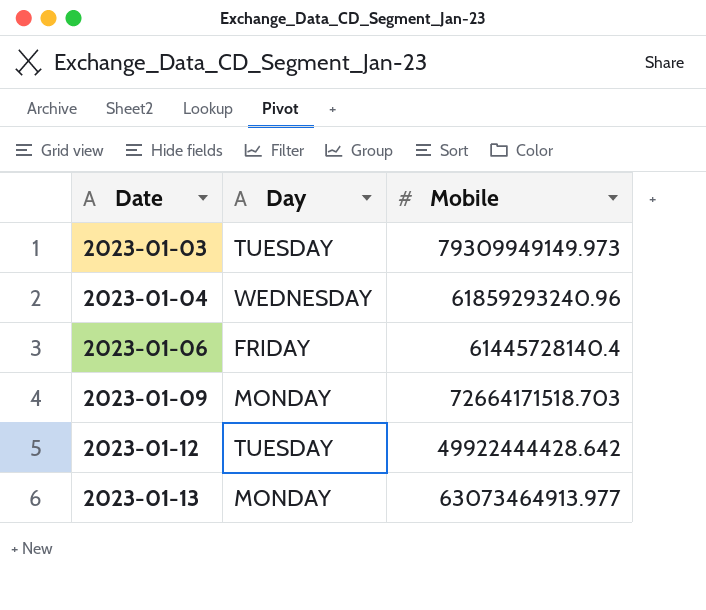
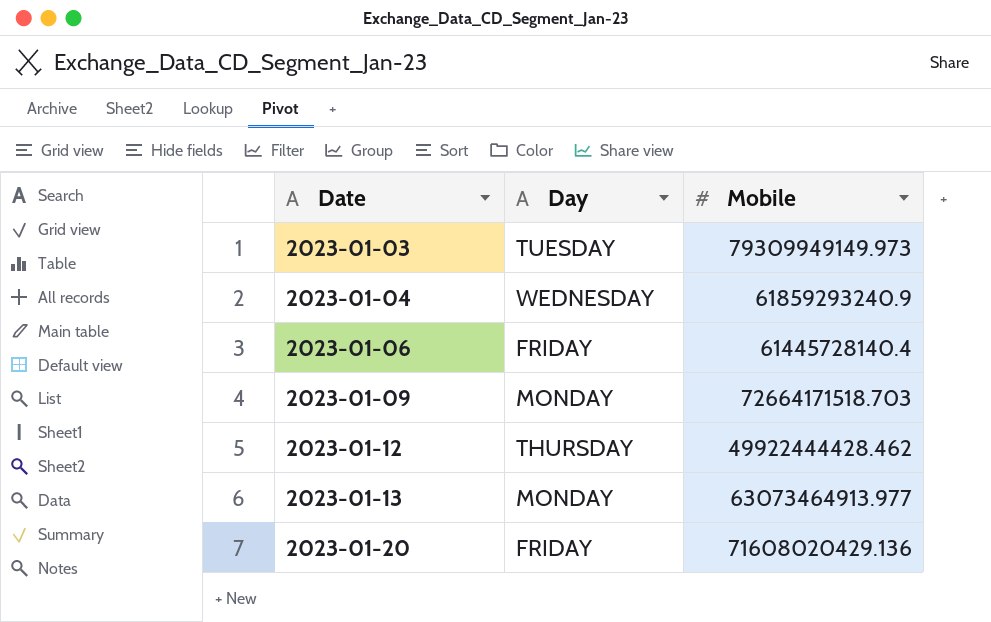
2023-01-04 | Mobile: 61859293240.96 -> 61859293240.9
2023-01-12 | Day: TUESDAY -> THURSDAY
2023-01-12 | Mobile: 49922444428.642 -> 49922444428.462
row 2023-01-20: none -> FRIDAY | 71608020429.136

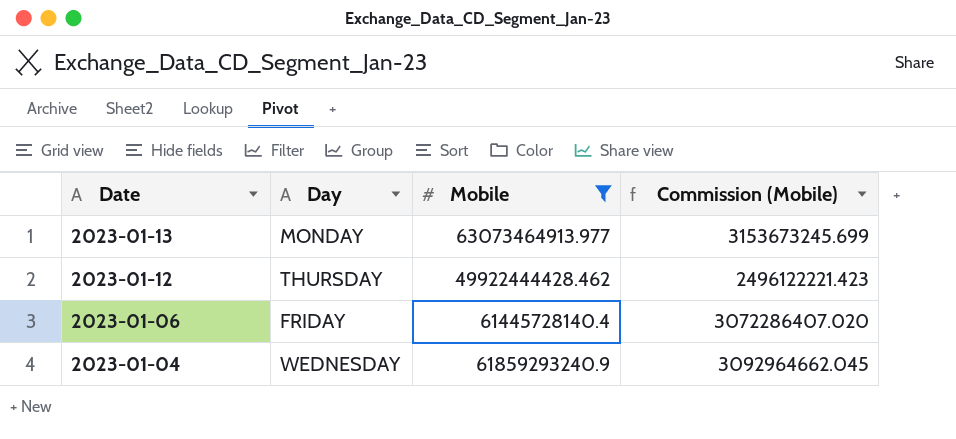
filter: none -> Mobile <= 63073464913.977
row order: Date ascending -> Date descending
column Commission (Mobile) | formula: none -> [Mobile] * 0.05

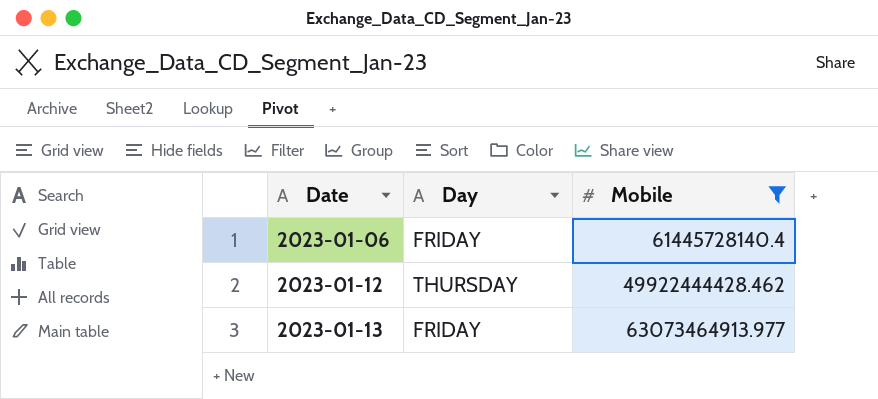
row order: Date descending -> Date ascending
column Commission (Mobile) | formula: [Mobile] * 0.05 -> none
row 2023-01-04: WEDNESDAY | 61859293240.9 | 3092964662.045 -> none
2023-01-13 | Day: MONDAY -> FRIDAY

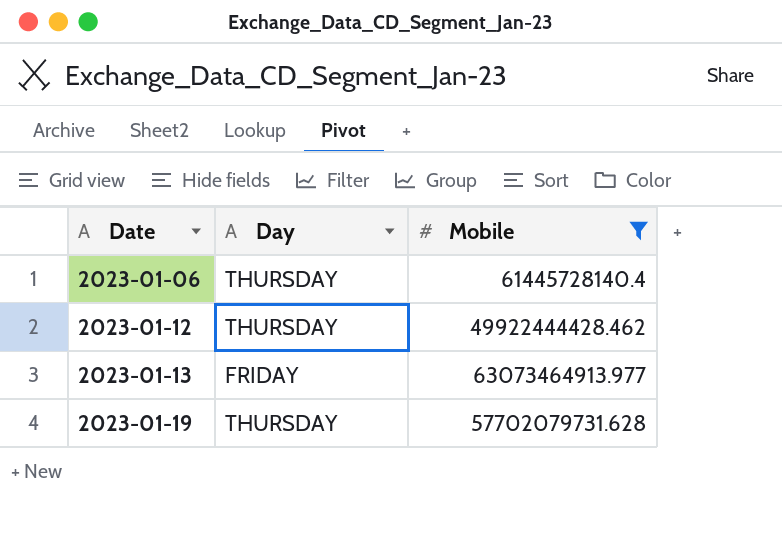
2023-01-06 | Day: FRIDAY -> THURSDAY
row 2023-01-19: none -> THURSDAY | 57702079731.628

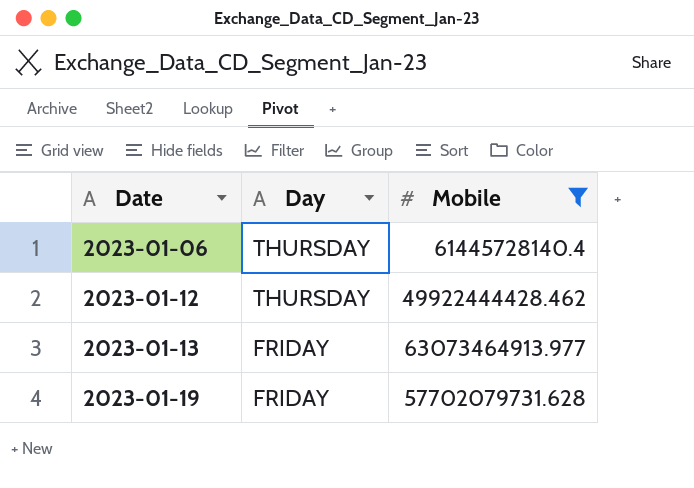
2023-01-19 | Day: THURSDAY -> FRIDAY

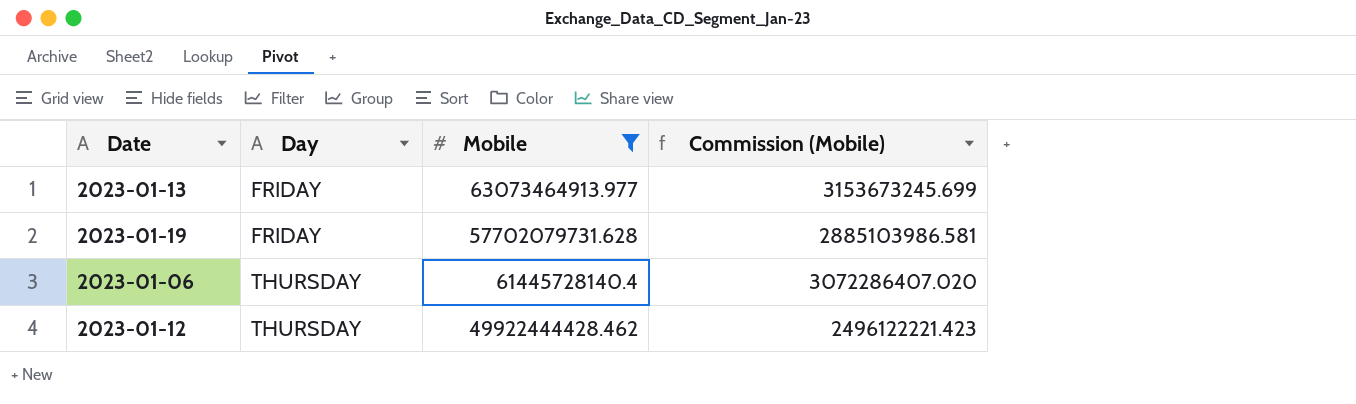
row order: Date ascending -> Day ascending
column Commission (Mobile) | formula: none -> [Mobile] * 0.05

